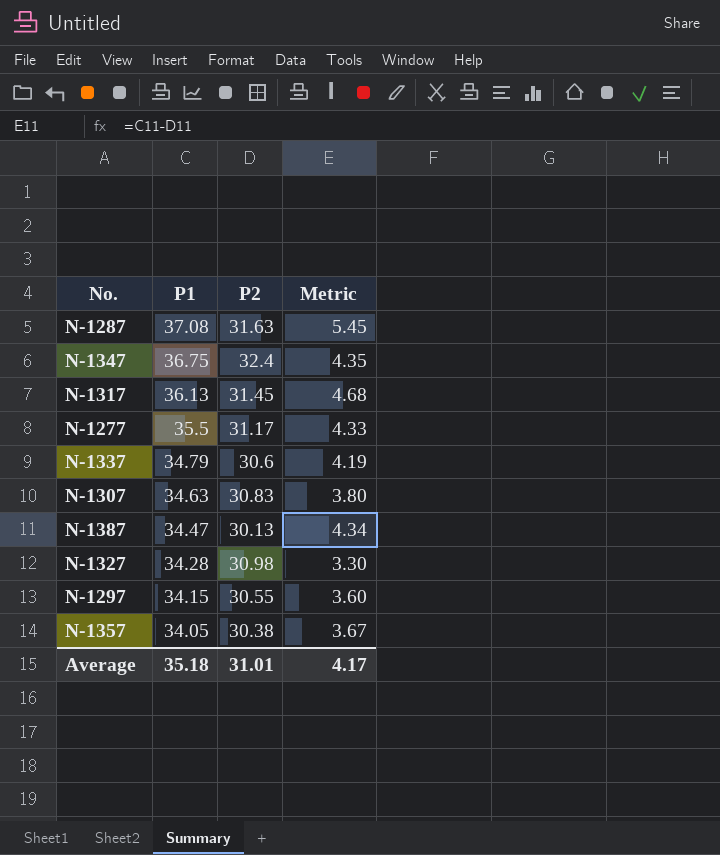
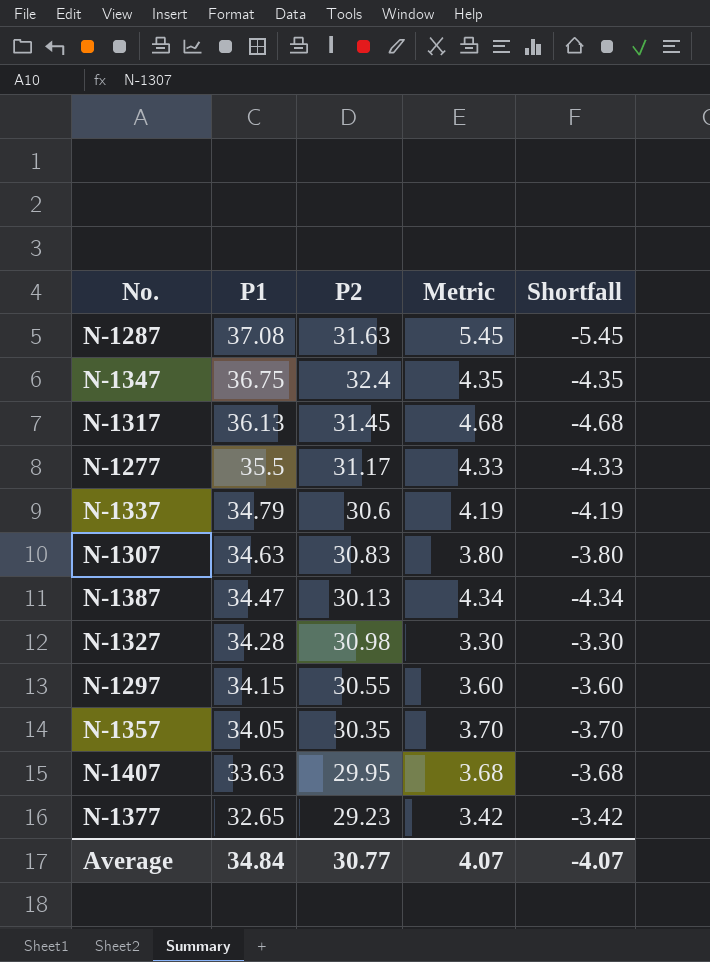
column Shortfall | formula: none -> [P2] - [P1]
N-1357 | P2: 30.38 -> 30.35
N-1357 | Metric: 3.67 -> 3.70
row N-1407: none -> 33.63 | 29.95 | 3.68 | -3.68
row N-1377: none -> 32.65 | 29.23 | 3.42 | -3.42
Average | P1: 35.18 -> 34.84
Average | P2: 31.01 -> 30.77
Average | Metric: 4.17 -> 4.07

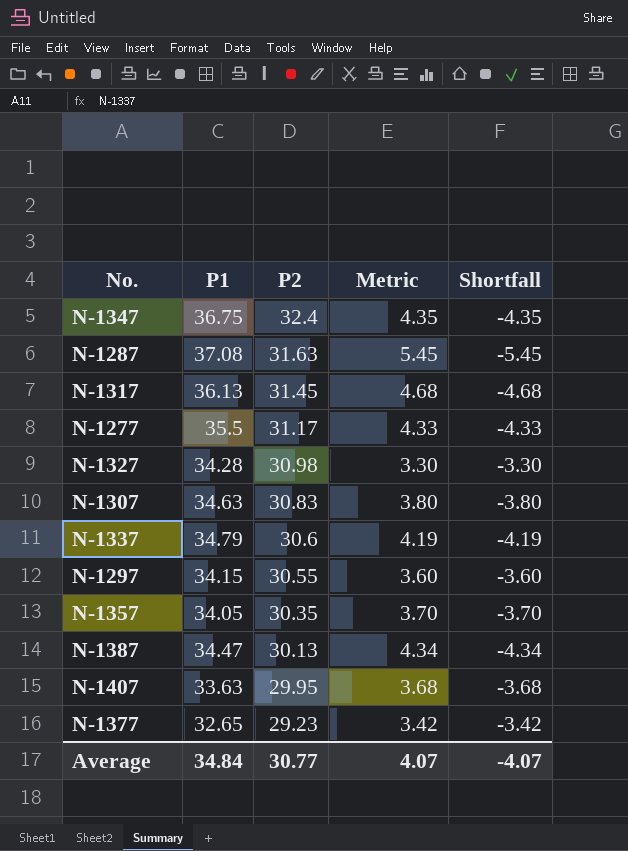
row order: P1 descending -> P2 descending

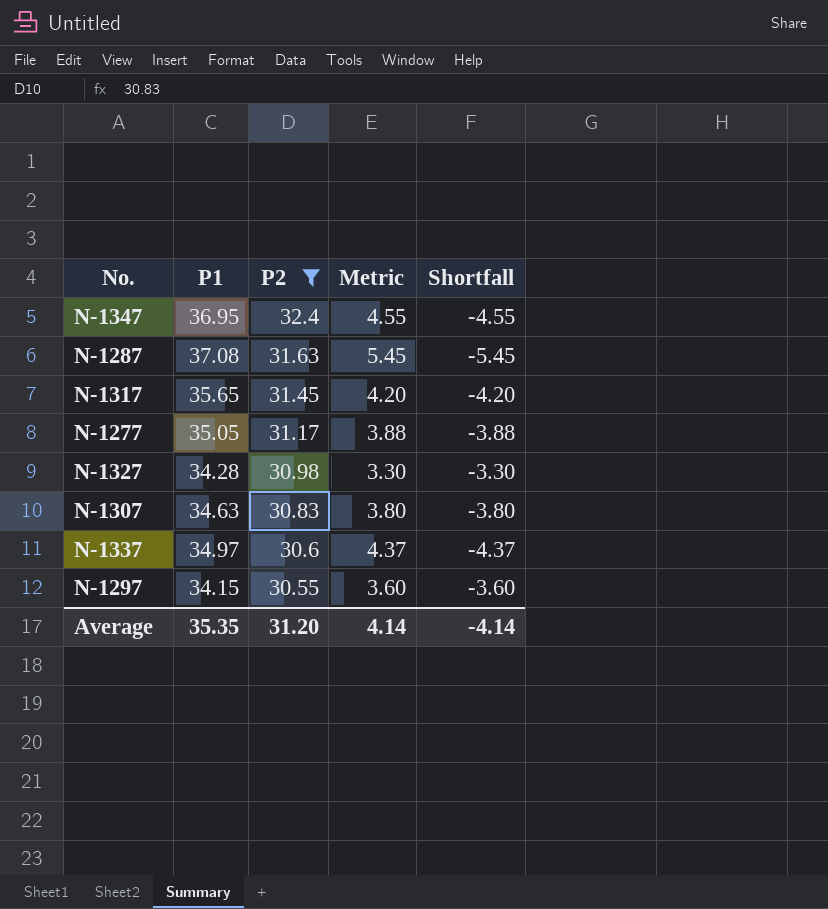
filter: none -> P2 >= 30.55
N-1347 | P1: 36.75 -> 36.95
N-1347 | Metric: 4.35 -> 4.55
N-1347 | Shortfall: -4.35 -> -4.55
N-1317 | P1: 36.13 -> 35.65
N-1317 | Metric: 4.68 -> 4.20
N-1317 | Shortfall: -4.68 -> -4.20
N-1277 | P1: 35.5 -> 35.05
N-1277 | Metric: 4.33 -> 3.88
N-1277 | Shortfall: -4.33 -> -3.88
N-1337 | P1: 34.79 -> 34.97
N-1337 | Metric: 4.19 -> 4.37
N-1337 | Shortfall: -4.19 -> -4.37
Average | P1: 34.84 -> 35.35
Average | P2: 30.77 -> 31.20
Average | Metric: 4.07 -> 4.14
Average | Shortfall: -4.07 -> -4.14

